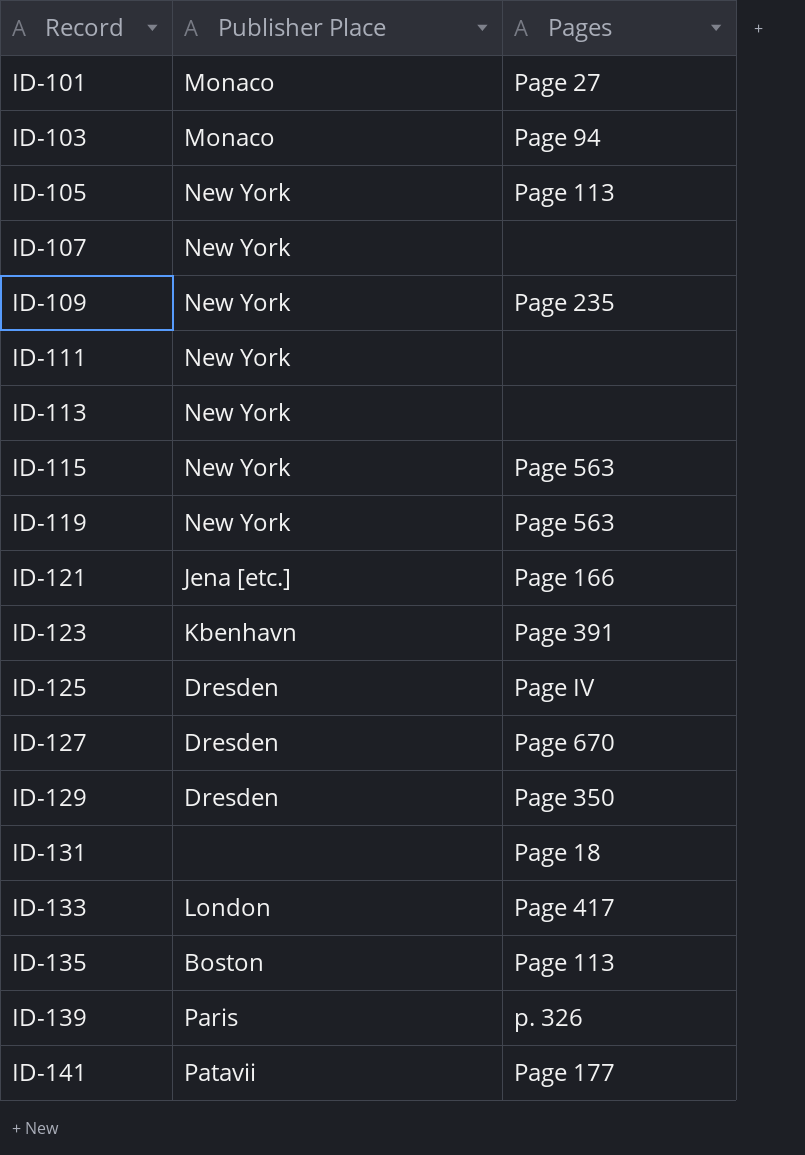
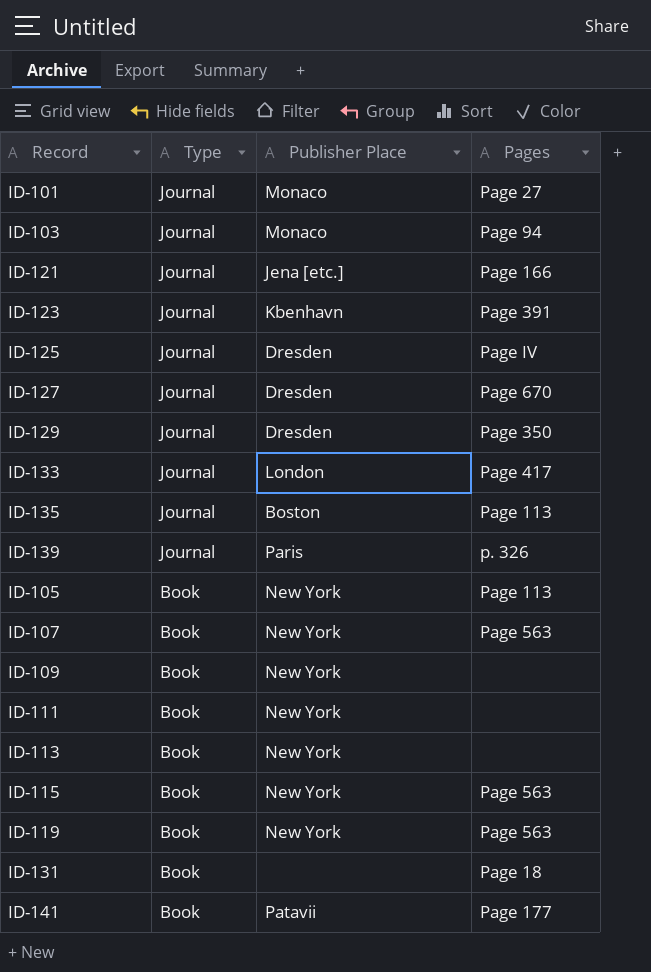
row order: Record ascending -> Type descending
column Type | position: none -> 2
ID-107 | Pages: none -> Page 563
ID-109 | Pages: Page 235 -> none

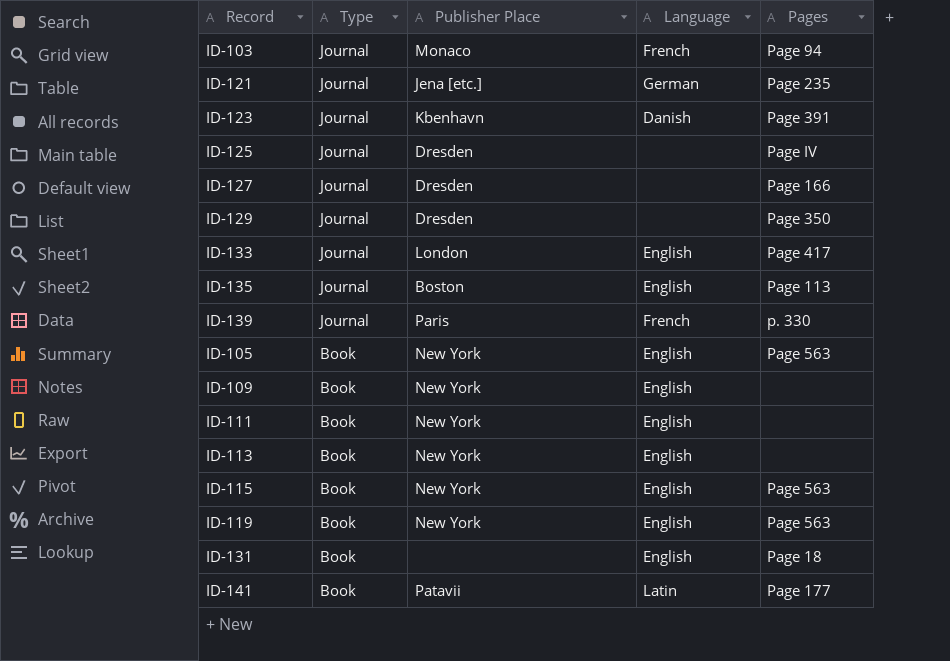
column Language | position: none -> 4
row ID-101: Journal | Monaco | Page 27 -> none
row ID-107: Book | New York | Page 563 -> none
ID-121 | Pages: Page 166 -> Page 235
ID-127 | Pages: Page 670 -> Page 166
ID-139 | Pages: p. 326 -> p. 330
ID-105 | Pages: Page 113 -> Page 563

